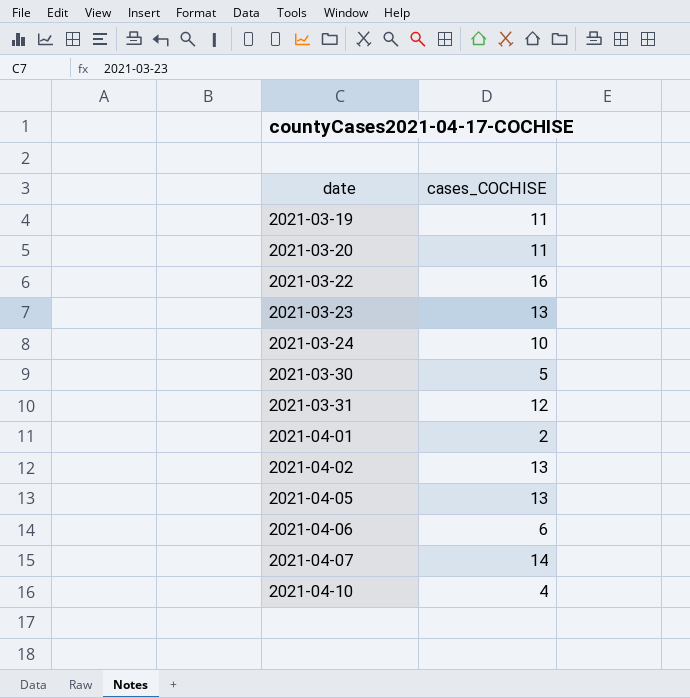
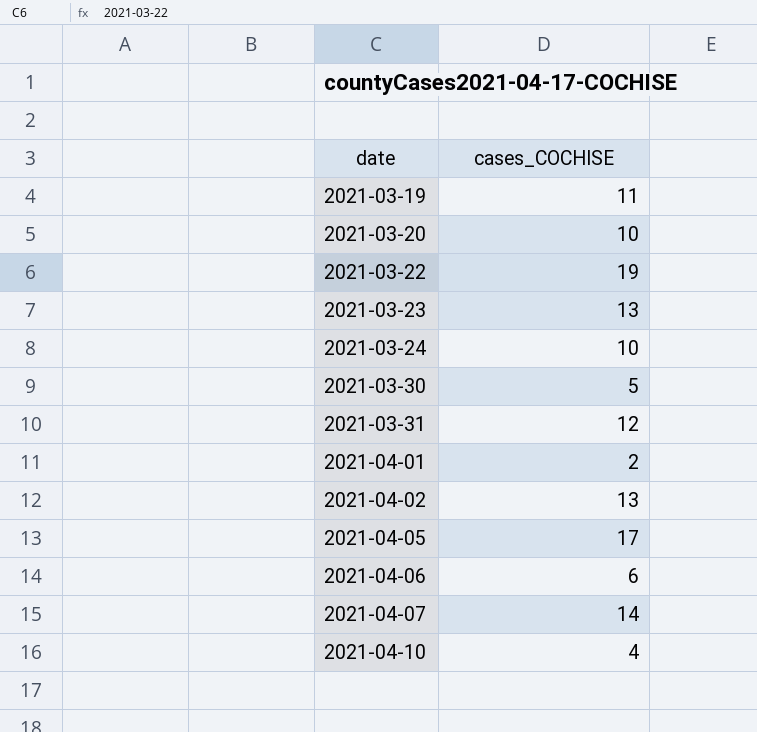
2021-03-20 | cases_COCHISE: 11 -> 10
2021-03-22 | cases_COCHISE: 16 -> 19
2021-04-05 | cases_COCHISE: 13 -> 17

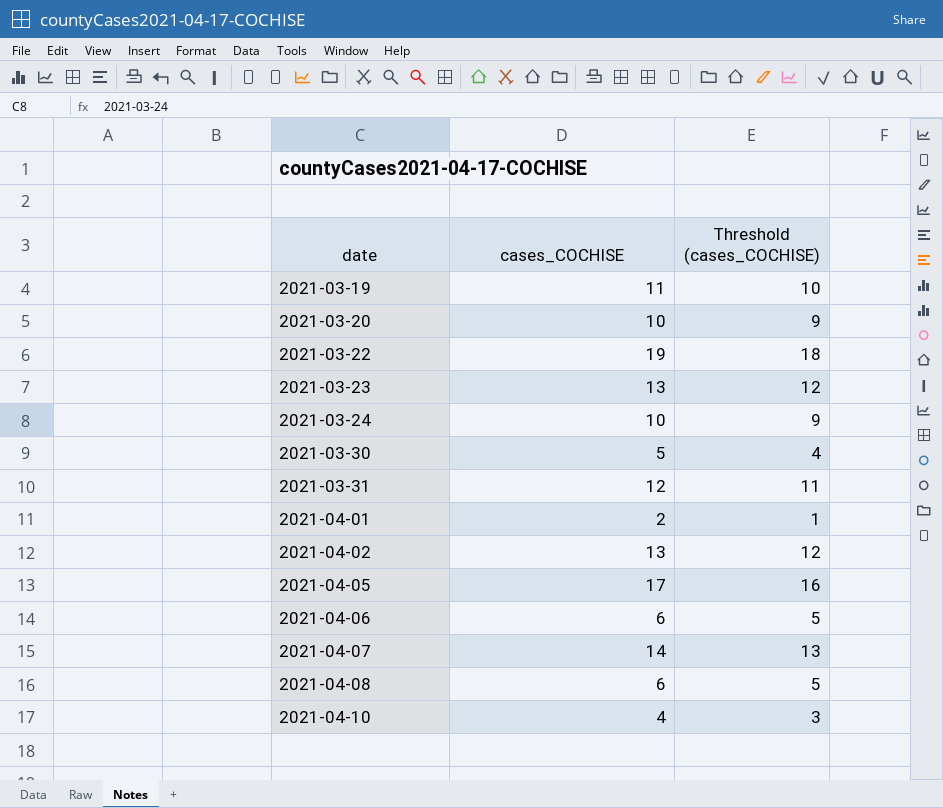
column Threshold (cases_COCHISE) | formula: none -> [cases_COCHISE] - 1
row 2021-04-08: none -> 6 | 5

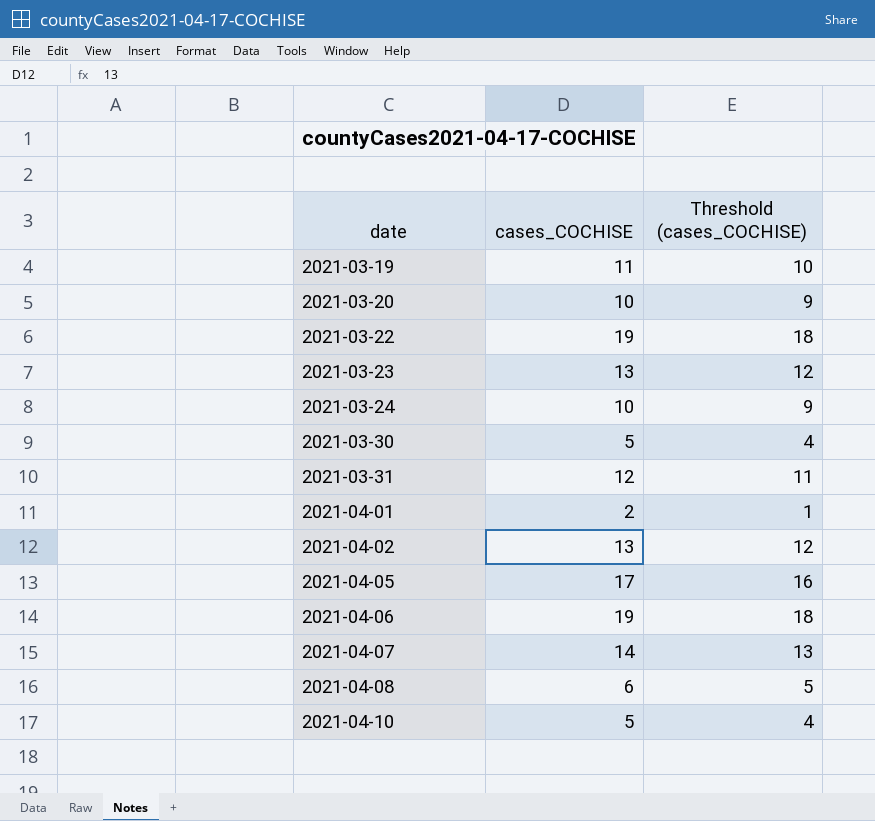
2021-04-06 | cases_COCHISE: 6 -> 19
2021-04-06 | Threshold (cases_COCHISE): 5 -> 18
2021-04-10 | cases_COCHISE: 4 -> 5
2021-04-10 | Threshold (cases_COCHISE): 3 -> 4

